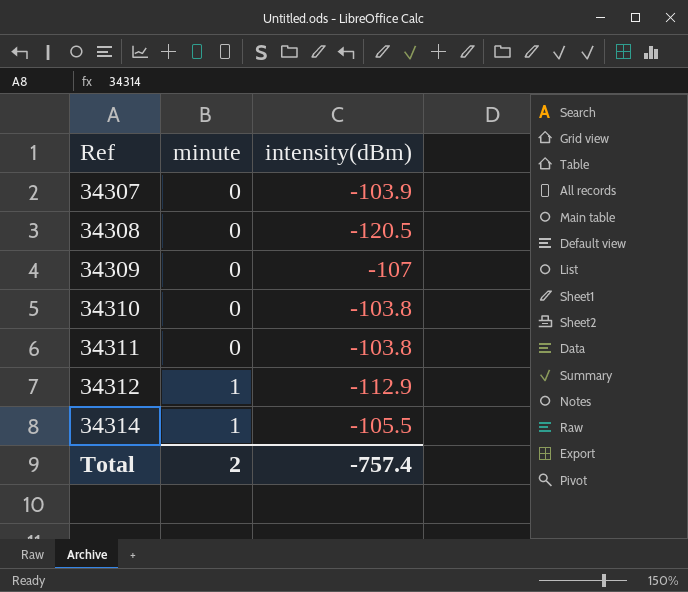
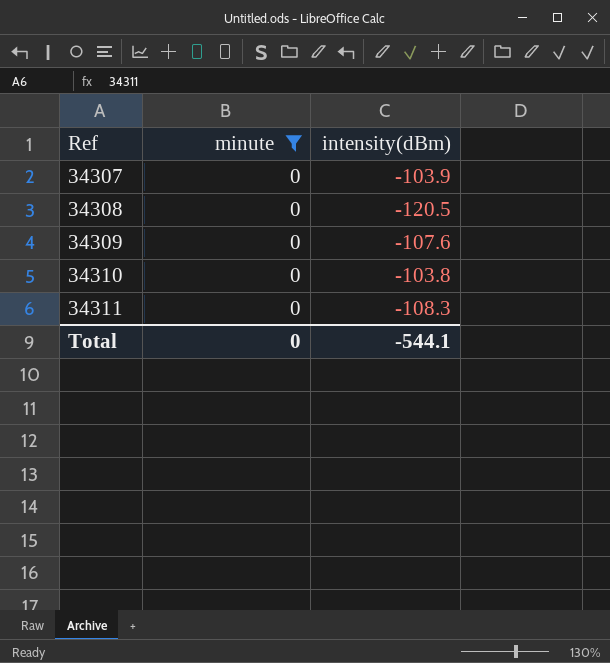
filter: none -> minute = 0
34309 | intensity(dBm): -107 -> -107.6
34311 | intensity(dBm): -103.8 -> -108.3
Total | minute: 2 -> 0
Total | intensity(dBm): -757.4 -> -544.1

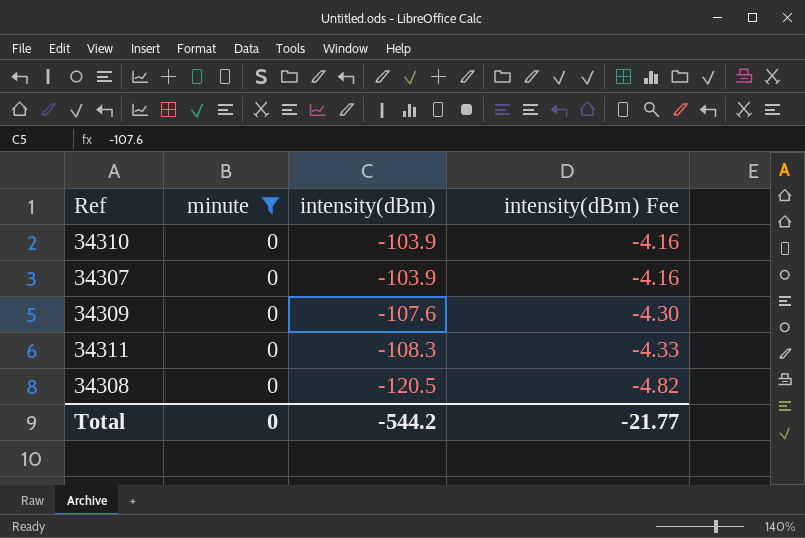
row order: Ref ascending -> intensity(dBm) descending
column intensity(dBm) Fee | formula: none -> [intensity(dBm)] * 0.04
34310 | intensity(dBm): -103.8 -> -103.9
Total | intensity(dBm): -544.1 -> -544.2

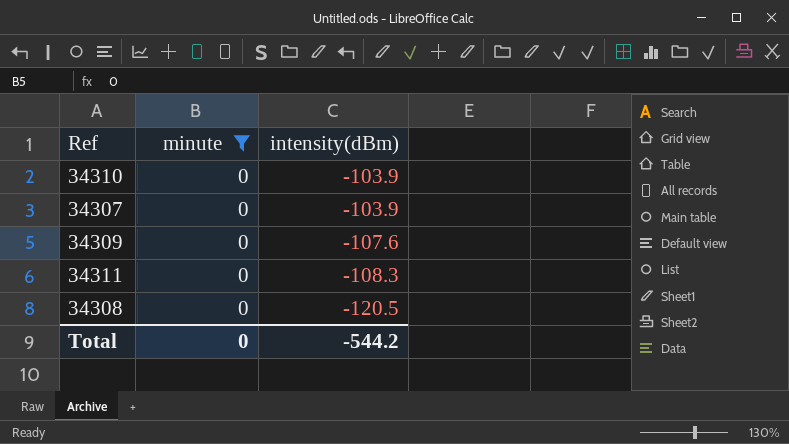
column intensity(dBm) Fee | formula: [intensity(dBm)] * 0.04 -> none

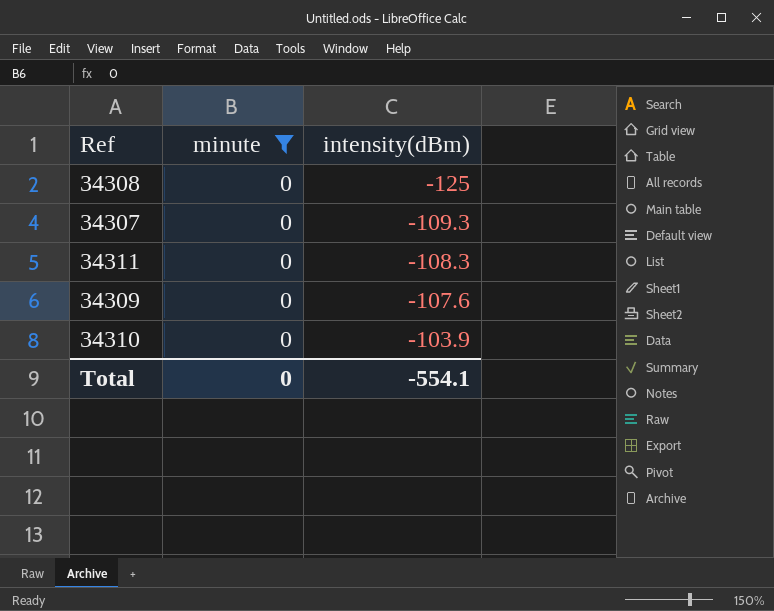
row order: intensity(dBm) descending -> intensity(dBm) ascending
34308 | intensity(dBm): -120.5 -> -125
34307 | intensity(dBm): -103.9 -> -109.3
Total | intensity(dBm): -544.2 -> -554.1

